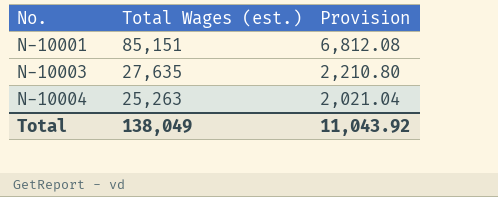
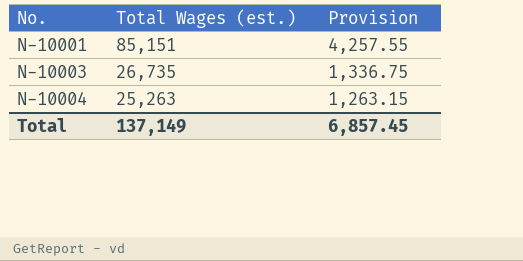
column Provision | formula: [Total Wages (est.)] * 0.08 -> [Total Wages (est.)] * 0.05
N-10003 | Total Wages (est.): 27,635 -> 26,735
Total | Total Wages (est.): 138,049 -> 137,149
Total | Provision: 11,043.92 -> 6,857.45

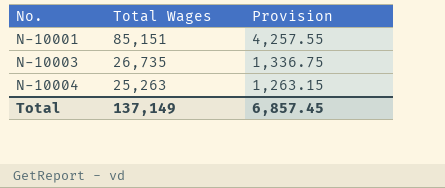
column name: Total Wages (est.) -> Total Wages

